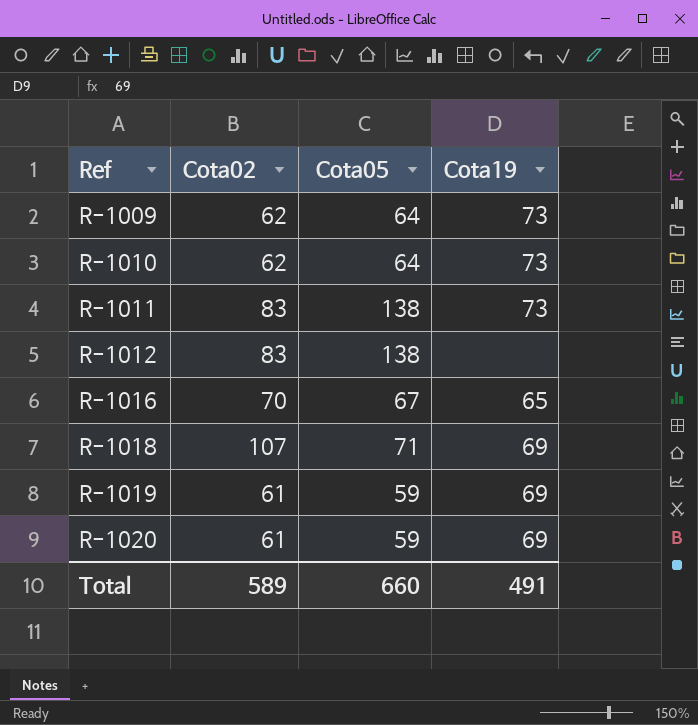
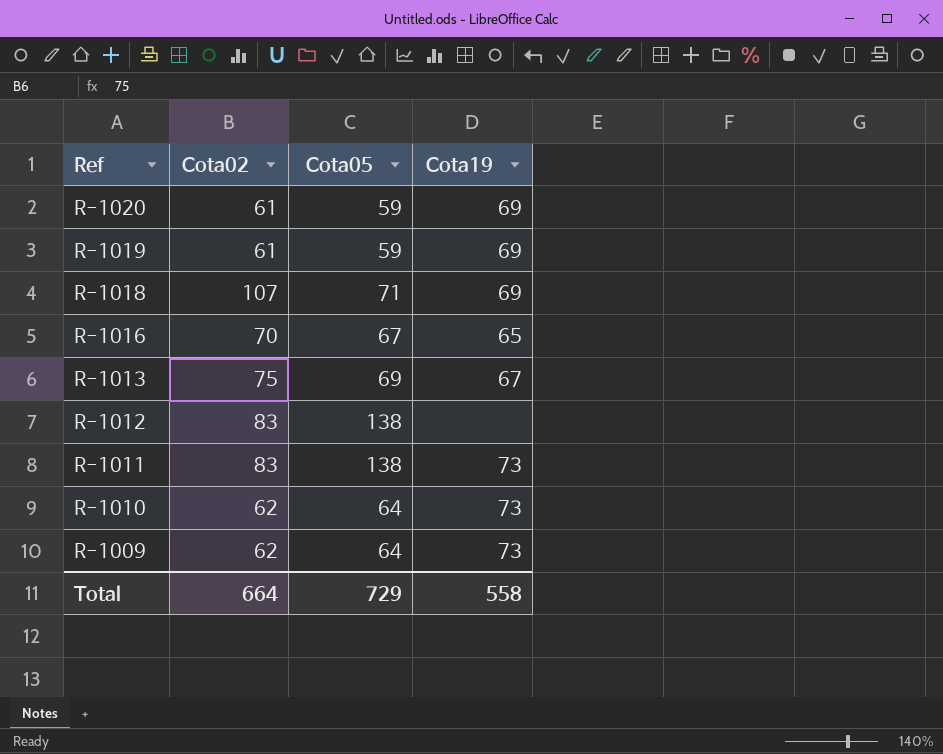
row order: Ref ascending -> Ref descending
row R-1013: none -> 75 | 69 | 67
Total | Cota02: 589 -> 664
Total | Cota05: 660 -> 729
Total | Cota19: 491 -> 558

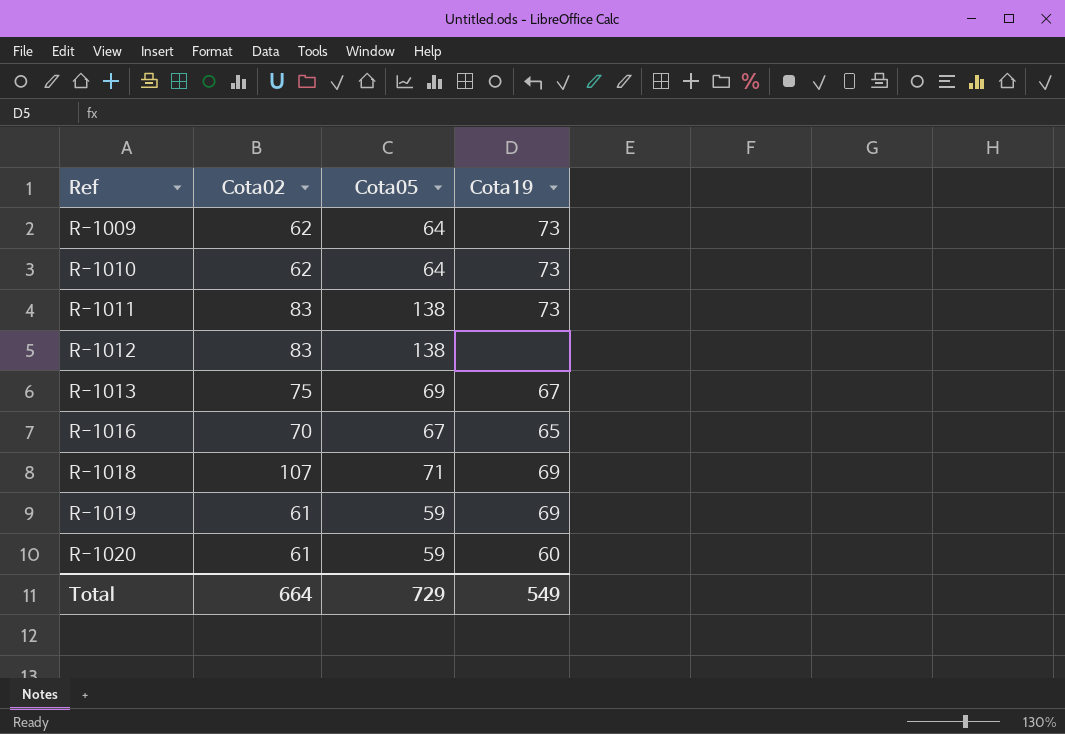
row order: Ref descending -> Ref ascending
R-1020 | Cota19: 69 -> 60
Total | Cota19: 558 -> 549

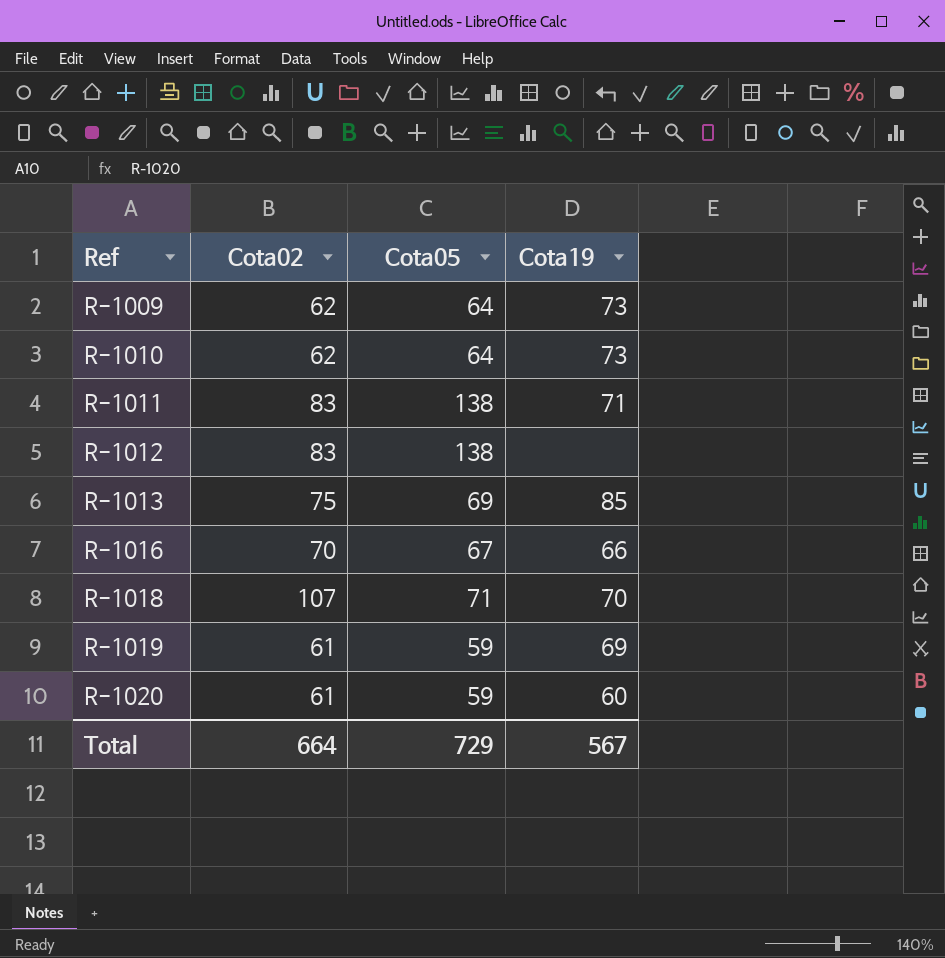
R-1011 | Cota19: 73 -> 71
R-1013 | Cota19: 67 -> 85
R-1016 | Cota19: 65 -> 66
R-1018 | Cota19: 69 -> 70
Total | Cota19: 549 -> 567

